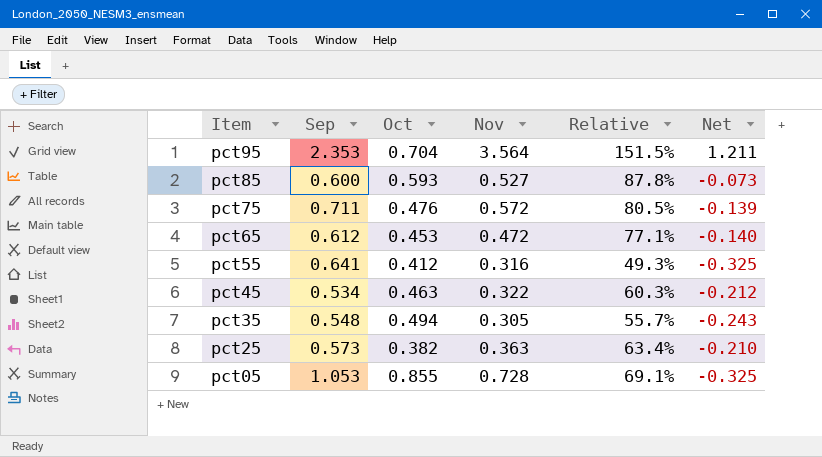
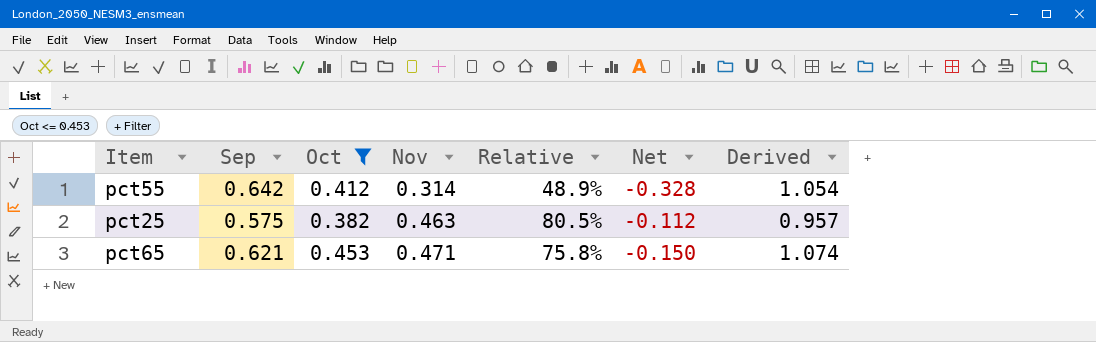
filter: none -> Oct <= 0.453
row order: Item descending -> Nov ascending
column Derived | formula: none -> [Sep] + [Oct]
pct55 | Sep: 0.641 -> 0.642
pct55 | Nov: 0.316 -> 0.314
pct55 | Relative: 49.3% -> 48.9%
pct55 | Net: -0.325 -> -0.328
pct25 | Sep: 0.573 -> 0.575
pct25 | Nov: 0.363 -> 0.463
pct25 | Relative: 63.4% -> 80.5%
pct25 | Net: -0.210 -> -0.112
pct65 | Sep: 0.612 -> 0.621
pct65 | Nov: 0.472 -> 0.471
pct65 | Relative: 77.1% -> 75.8%
pct65 | Net: -0.140 -> -0.150

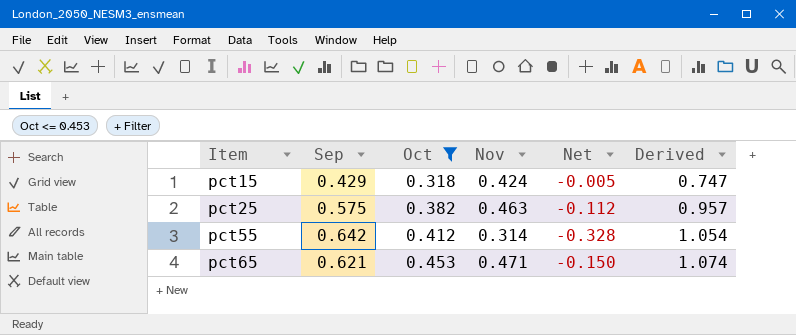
row order: Nov ascending -> Item ascending
column Relative | formula: [Nov] / [Sep] -> none
row pct15: none -> 0.429 | 0.318 | 0.424 | -0.005 | 0.747

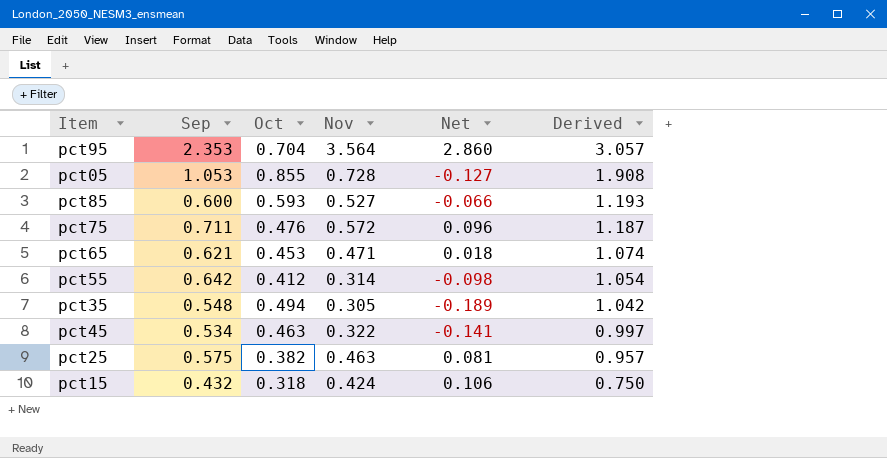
filter: Oct <= 0.453 -> none
row order: Item ascending -> Derived descending
column Net | formula: [Nov] - [Sep] -> [Nov] - [Oct]
pct15 | Sep: 0.429 -> 0.432
pct15 | Derived: 0.747 -> 0.750

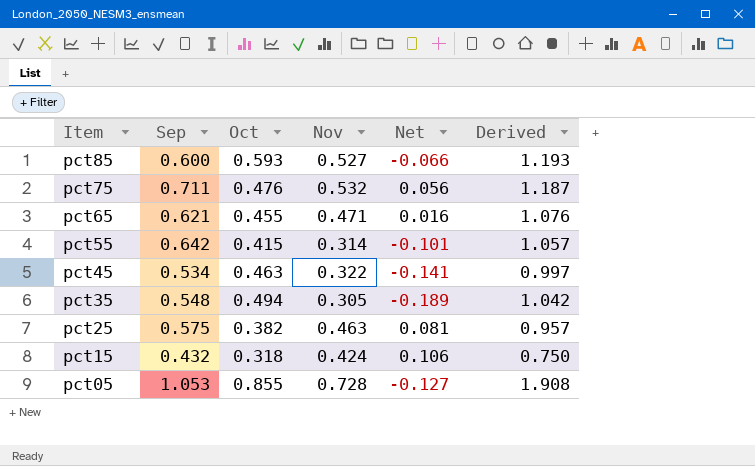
row order: Derived descending -> Item descending
row pct95: 2.353 | 0.704 | 3.564 | 2.860 | 3.057 -> none
pct75 | Nov: 0.572 -> 0.532
pct75 | Net: 0.096 -> 0.056
pct65 | Oct: 0.453 -> 0.455
pct65 | Net: 0.018 -> 0.016
pct65 | Derived: 1.074 -> 1.076
pct55 | Oct: 0.412 -> 0.415
pct55 | Net: -0.098 -> -0.101
pct55 | Derived: 1.054 -> 1.057

